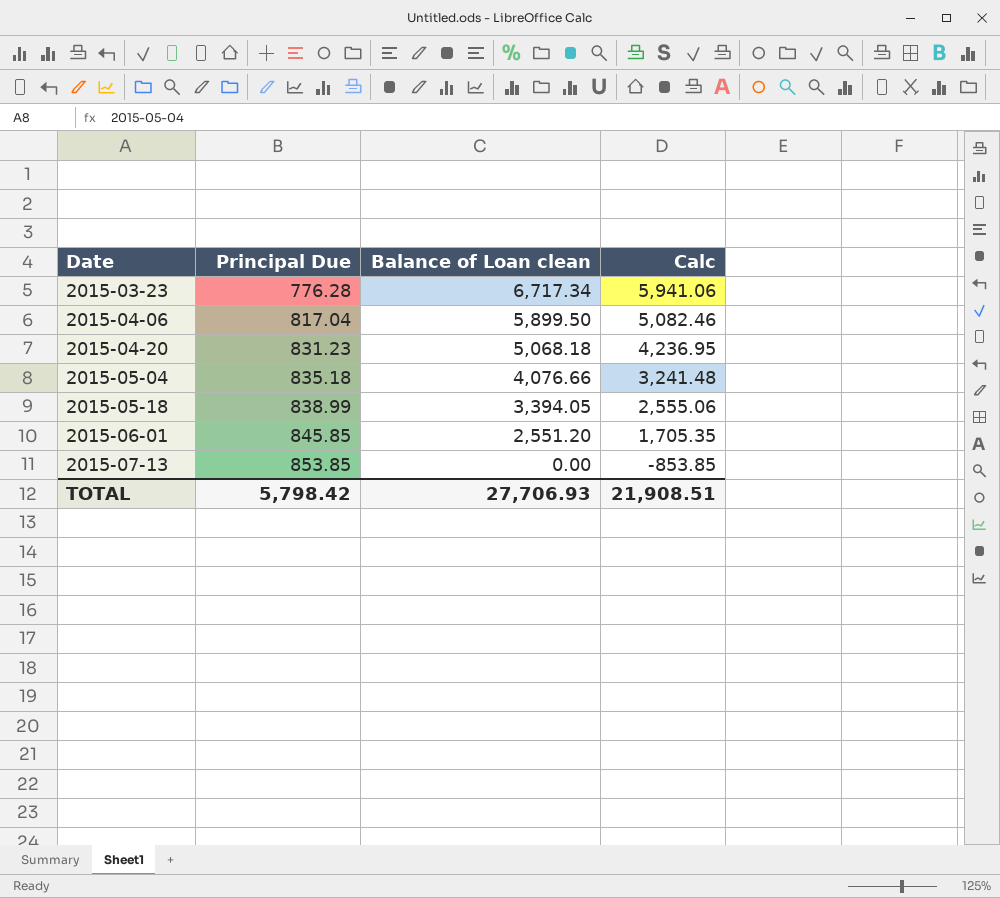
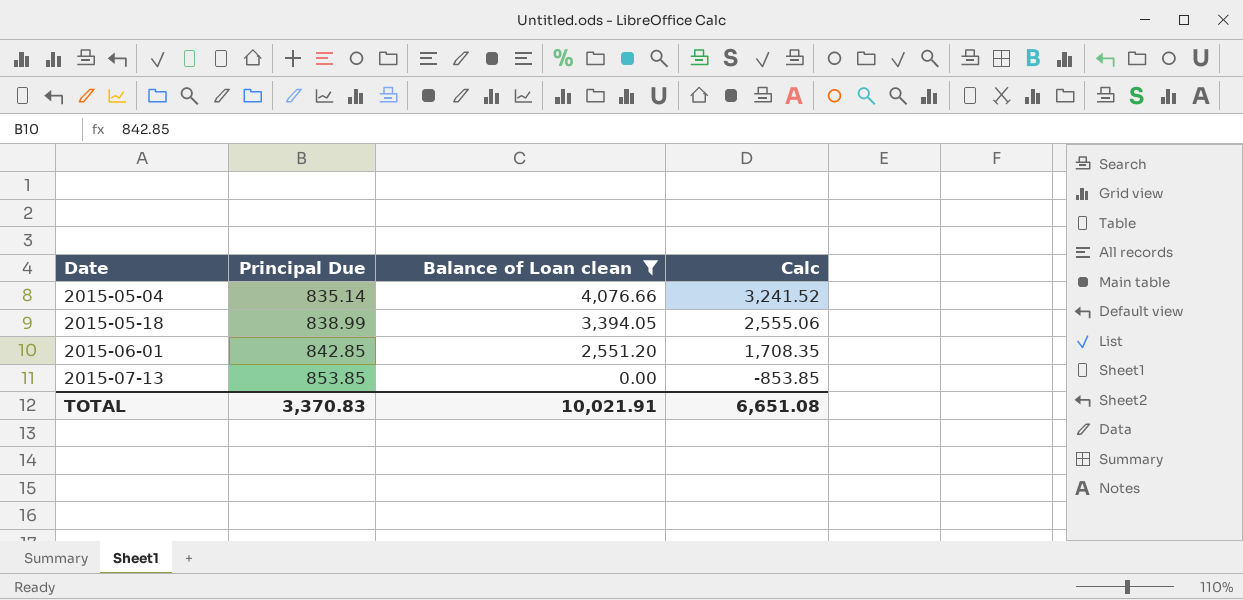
filter: none -> Balance of Loan clean <= 4,076.66
2015-05-04 | Principal Due: 835.18 -> 835.14
2015-05-04 | Calc: 3,241.48 -> 3,241.52
2015-06-01 | Principal Due: 845.85 -> 842.85
2015-06-01 | Calc: 1,705.35 -> 1,708.35
TOTAL | Principal Due: 5,798.42 -> 3,370.83
TOTAL | Balance of Loan clean: 27,706.93 -> 10,021.91
TOTAL | Calc: 21,908.51 -> 6,651.08

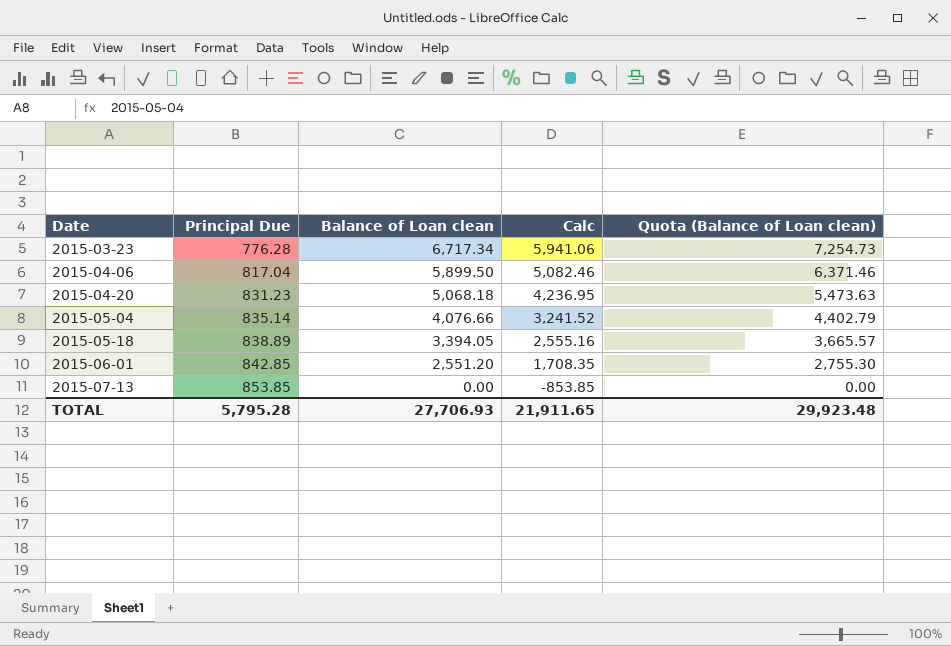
filter: Balance of Loan clean <= 4,076.66 -> none
column Quota (Balance of Loan clean) | formula: none -> [Balance of Loan clean] * 1.08
2015-05-18 | Principal Due: 838.99 -> 838.89
2015-05-18 | Calc: 2,555.06 -> 2,555.16
TOTAL | Principal Due: 3,370.83 -> 5,795.28
TOTAL | Balance of Loan clean: 10,021.91 -> 27,706.93
TOTAL | Calc: 6,651.08 -> 21,911.65

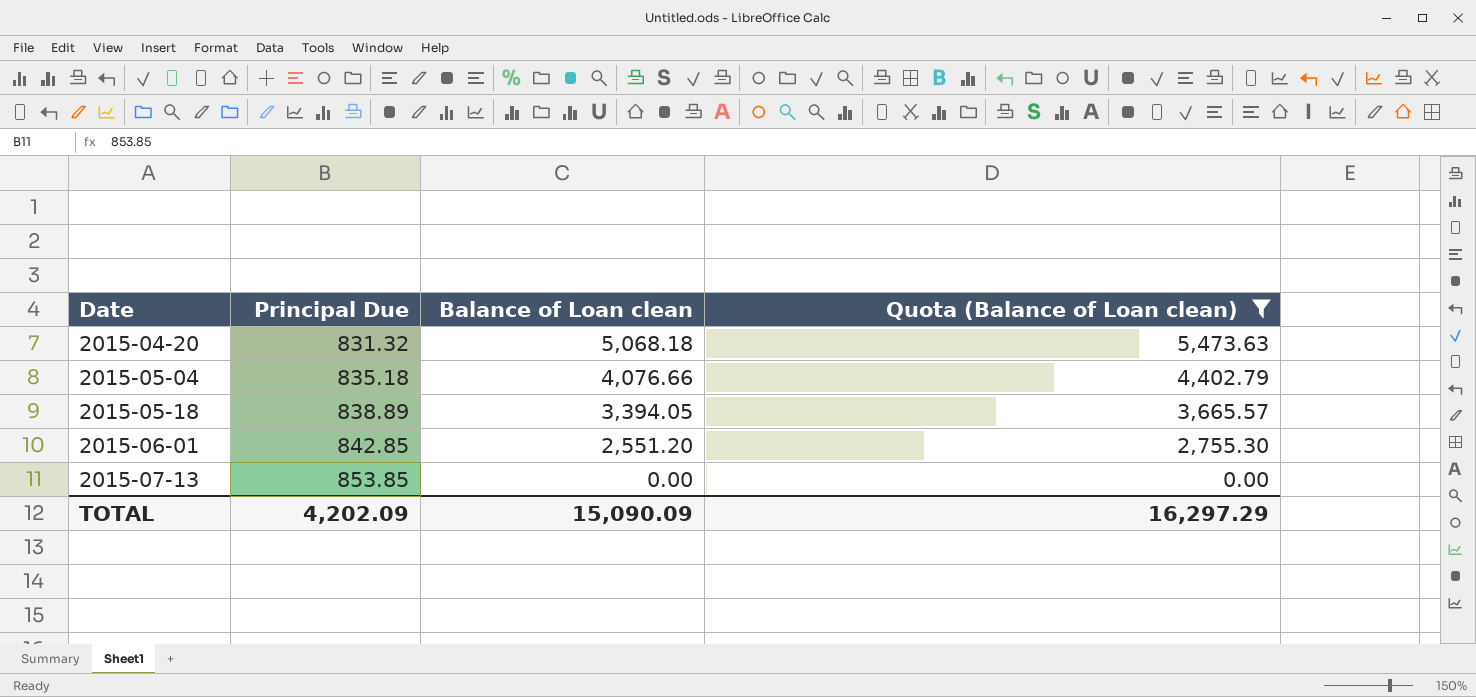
filter: none -> Quota (Balance of Loan clean) <= 5,473.63
column Calc | formula: [Balance of Loan clean] - [Principal Due] -> none
2015-04-20 | Principal Due: 831.23 -> 831.32
2015-05-04 | Principal Due: 835.14 -> 835.18
TOTAL | Principal Due: 5,795.28 -> 4,202.09
TOTAL | Balance of Loan clean: 27,706.93 -> 15,090.09
TOTAL | Quota (Balance of Loan clean): 29,923.48 -> 16,297.29

